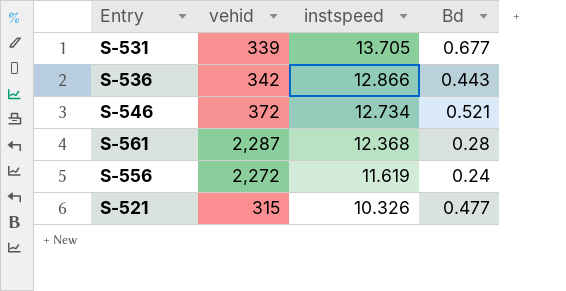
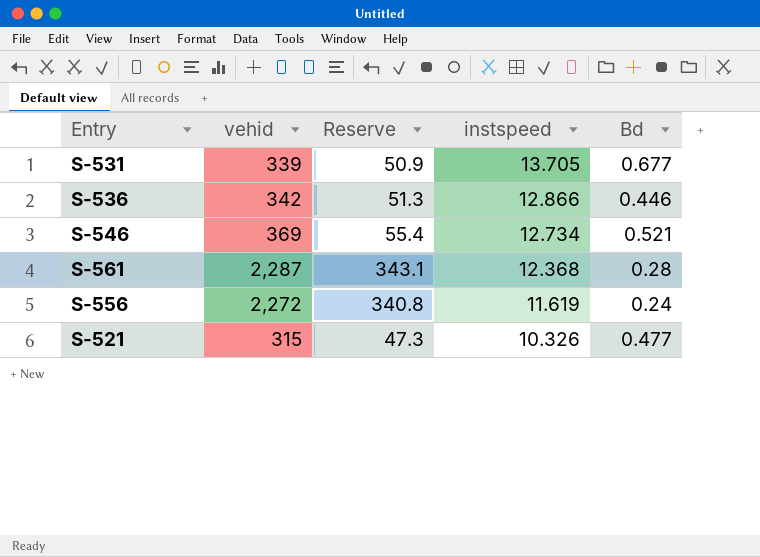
column Reserve | formula: none -> [vehid] * 0.15
S-536 | Bd: 0.443 -> 0.446
S-546 | vehid: 372 -> 369

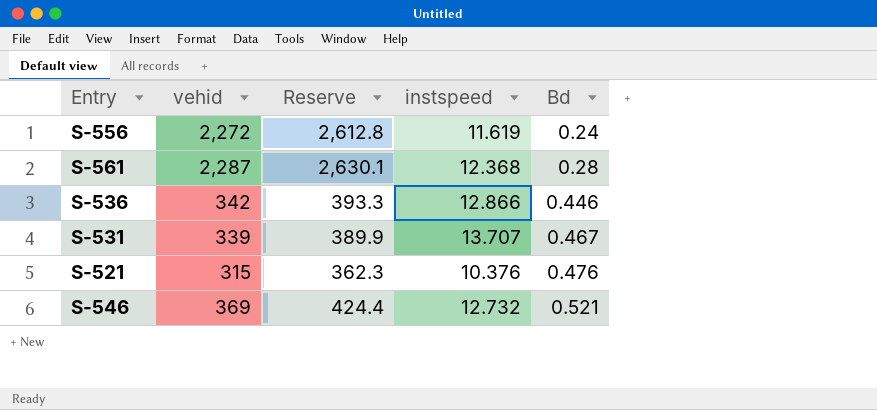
row order: instspeed descending -> Bd ascending
column Reserve | formula: [vehid] * 0.15 -> [vehid] * 1.15
S-531 | instspeed: 13.705 -> 13.707
S-531 | Bd: 0.677 -> 0.467
S-521 | instspeed: 10.326 -> 10.376
S-521 | Bd: 0.477 -> 0.476
S-546 | instspeed: 12.734 -> 12.732

